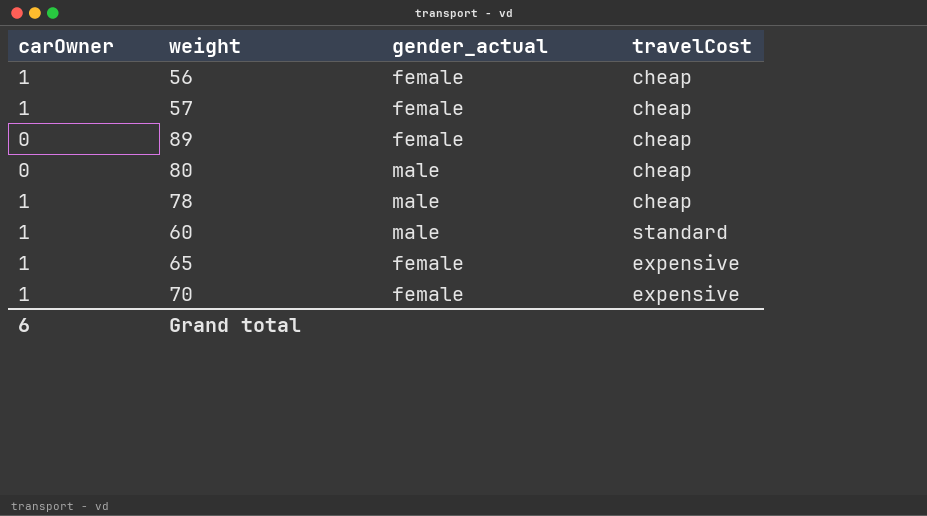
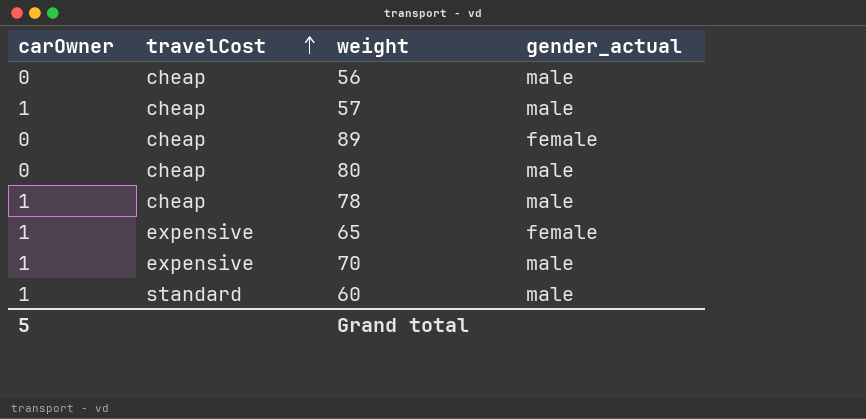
row order: none -> travelCost ascending
column travelCost | position: 4 -> 2
56 | carOwner: 1 -> 0
56 | gender_actual: female -> male
57 | gender_actual: female -> male
70 | gender_actual: female -> male
Grand total | carOwner: 6 -> 5

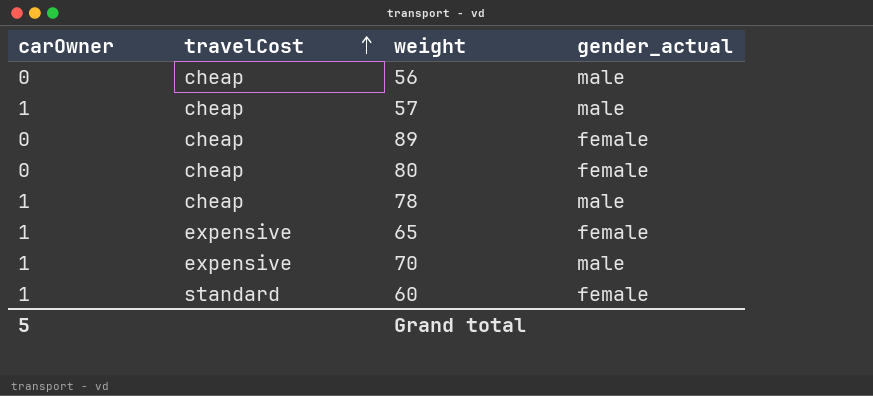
80 | gender_actual: male -> female
60 | gender_actual: male -> female

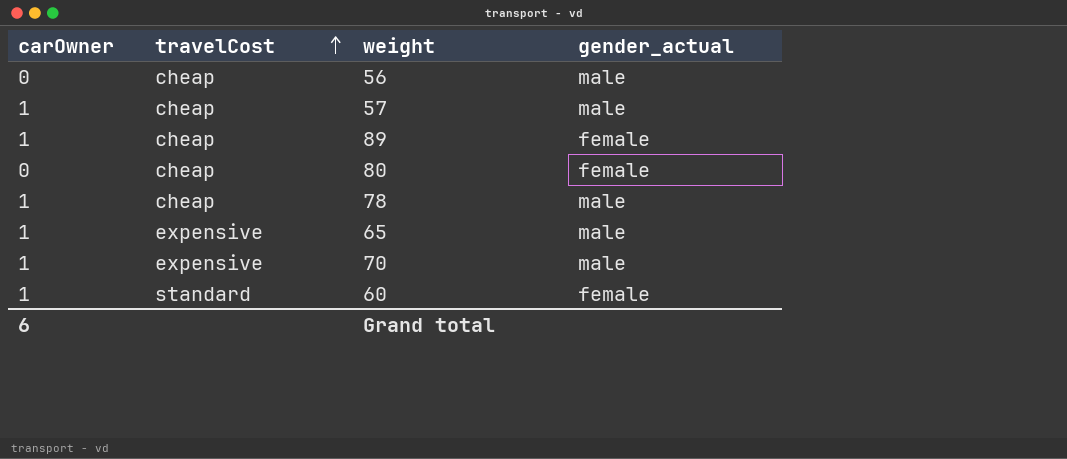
89 | carOwner: 0 -> 1
65 | gender_actual: female -> male
Grand total | carOwner: 5 -> 6

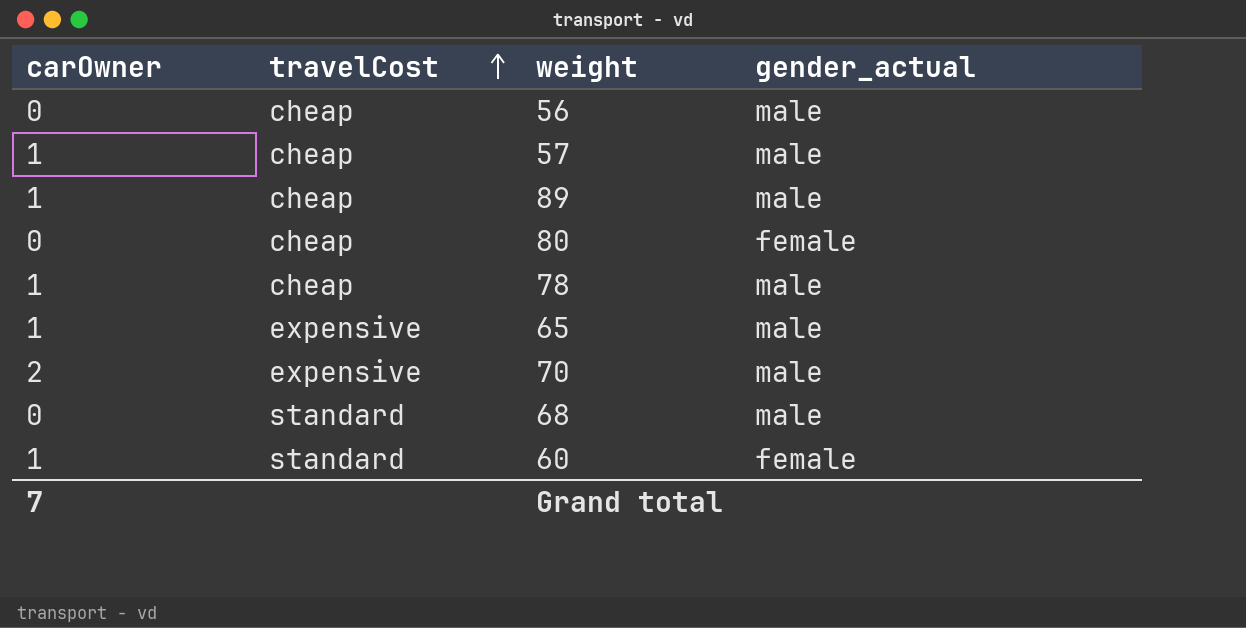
89 | gender_actual: female -> male
70 | carOwner: 1 -> 2
row 68: none -> 0 | standard | male
Grand total | carOwner: 6 -> 7

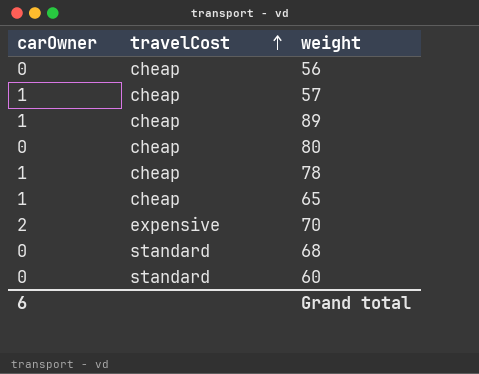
column gender_actual | position: 4 -> none
65 | travelCost: expensive -> cheap
60 | carOwner: 1 -> 0
Grand total | carOwner: 7 -> 6

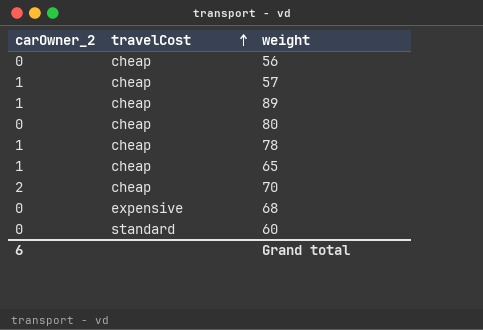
column name: carOwner -> carOwner_2
70 | travelCost: expensive -> cheap
68 | travelCost: standard -> expensive

